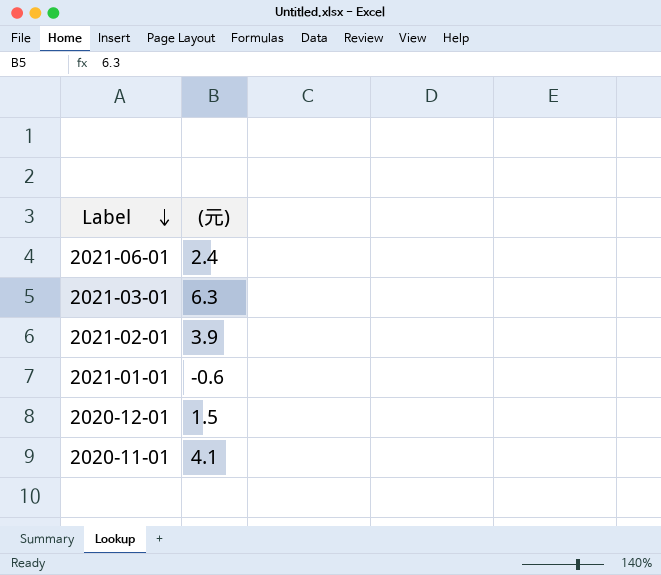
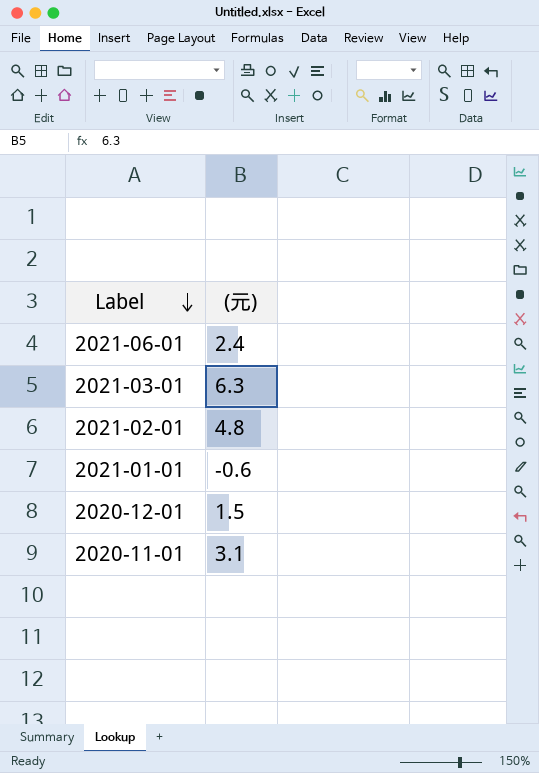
2021-02-01 | (元): 3.9 -> 4.8
2020-11-01 | (元): 4.1 -> 3.1

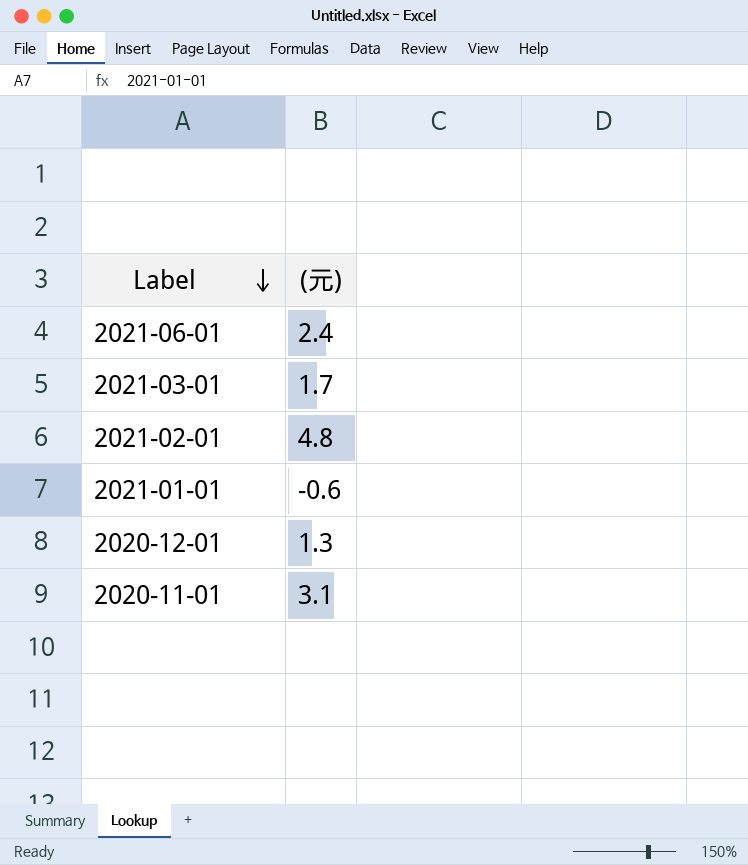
2021-03-01 | (元): 6.3 -> 1.7
2020-12-01 | (元): 1.5 -> 1.3

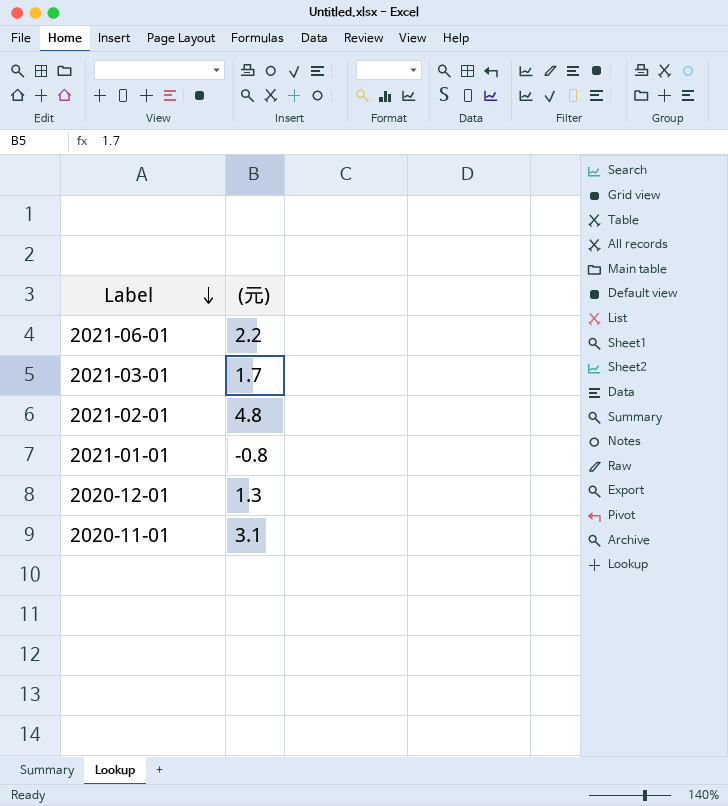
2021-06-01 | (元): 2.4 -> 2.2
2021-01-01 | (元): -0.6 -> -0.8

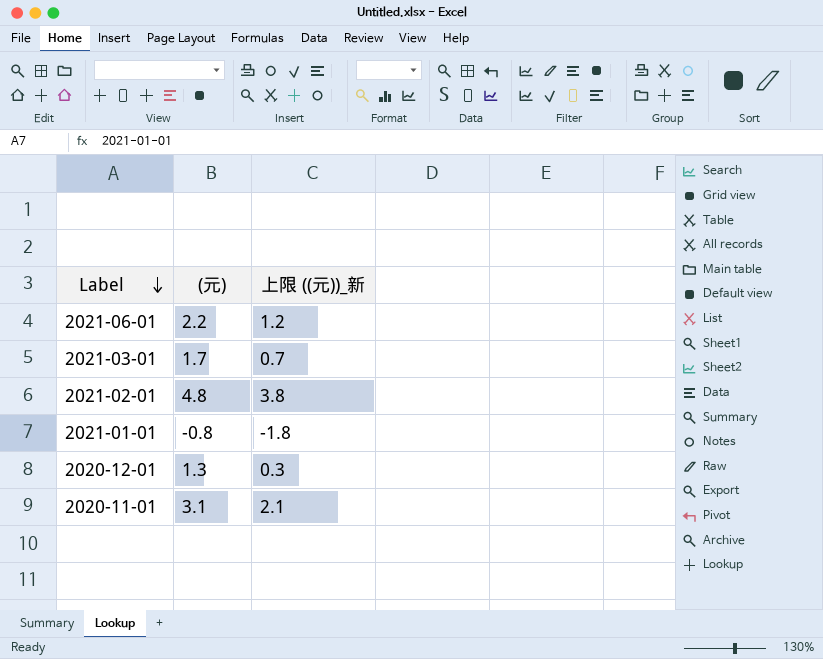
column 上限 ((元))_新 | formula: none -> [(元)] - 1

